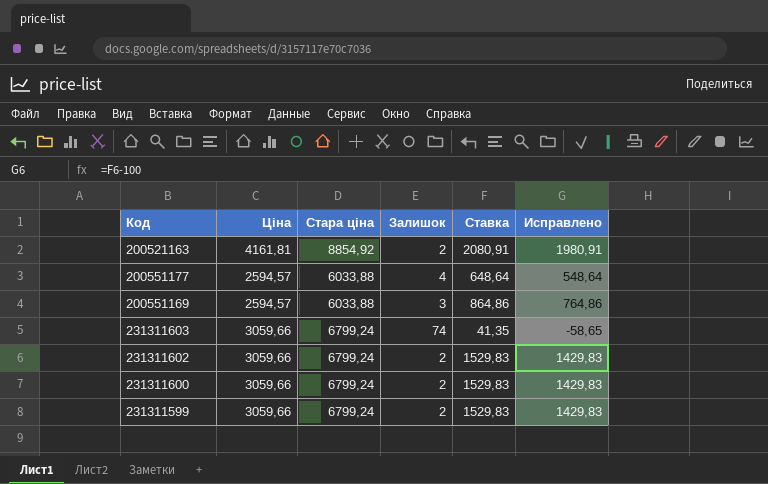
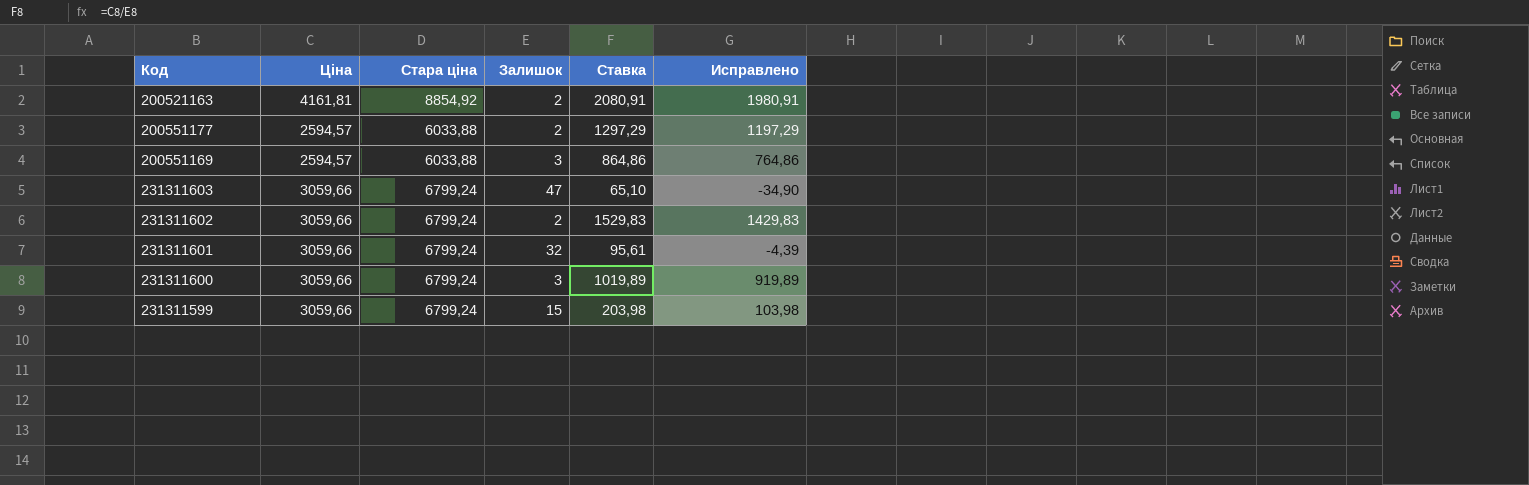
200551177 | Залишок: 4 -> 2
200551177 | Ставка: 648,64 -> 1297,29
200551177 | Исправлено: 548,64 -> 1197,29
231311603 | Залишок: 74 -> 47
231311603 | Ставка: 41,35 -> 65,10
231311603 | Исправлено: -58,65 -> -34,90
row 231311601: none -> 3059,66 | 6799,24 | 32 | 95,61 | -4,39
231311600 | Залишок: 2 -> 3
231311600 | Ставка: 1529,83 -> 1019,89
231311600 | Исправлено: 1429,83 -> 919,89
231311599 | Залишок: 2 -> 15
231311599 | Ставка: 1529,83 -> 203,98
231311599 | Исправлено: 1429,83 -> 103,98

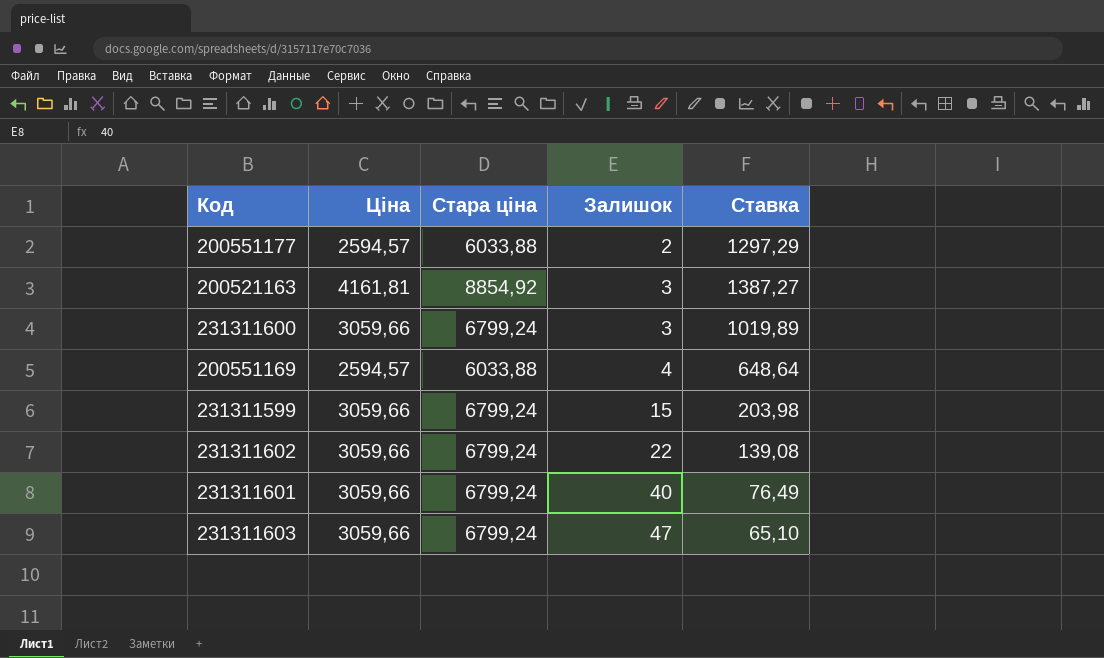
row order: none -> Залишок ascending
column Исправлено | formula: [Ставка] - 100 -> none
200521163 | Залишок: 2 -> 3
200521163 | Ставка: 2080,91 -> 1387,27
200551169 | Залишок: 3 -> 4
200551169 | Ставка: 864,86 -> 648,64
231311602 | Залишок: 2 -> 22
231311602 | Ставка: 1529,83 -> 139,08
231311601 | Залишок: 32 -> 40
231311601 | Ставка: 95,61 -> 76,49

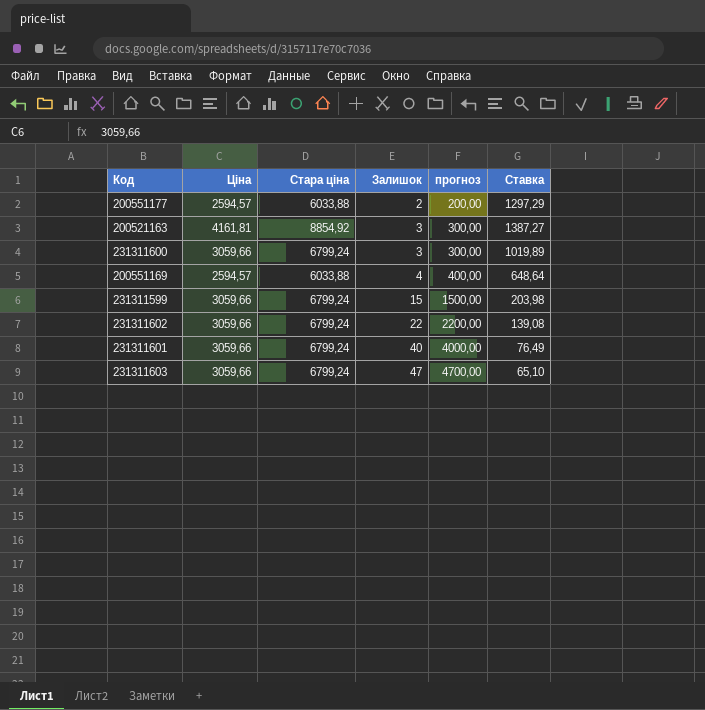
column прогноз | formula: none -> [Залишок] * 100

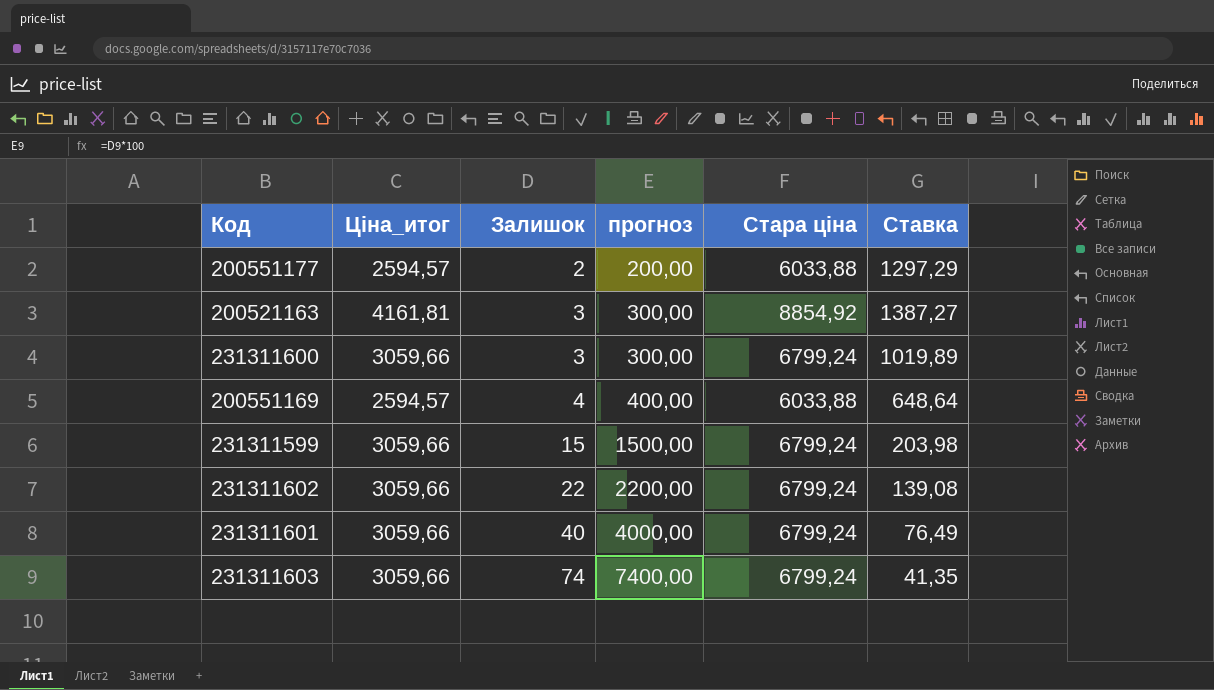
column name: Ціна -> Ціна_итог
column Стара ціна | position: 3 -> 5
231311603 | Залишок: 47 -> 74
231311603 | прогноз: 4700,00 -> 7400,00
231311603 | Ставка: 65,10 -> 41,35

